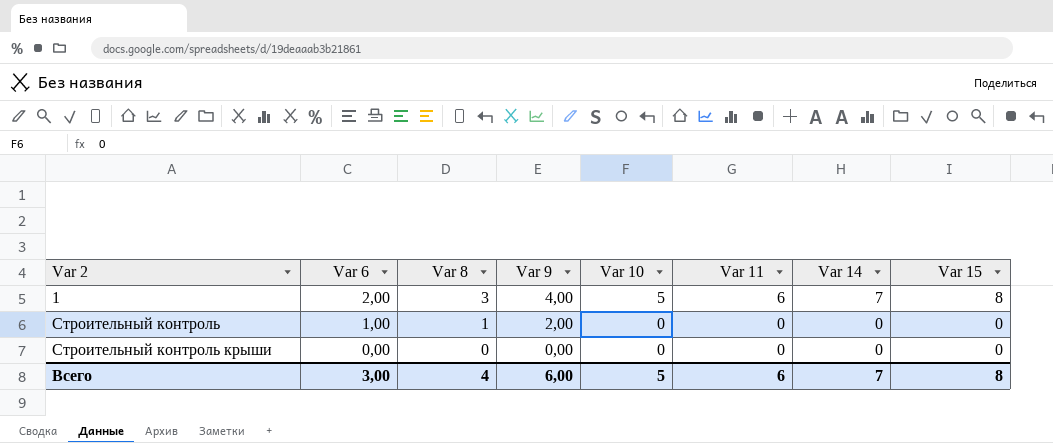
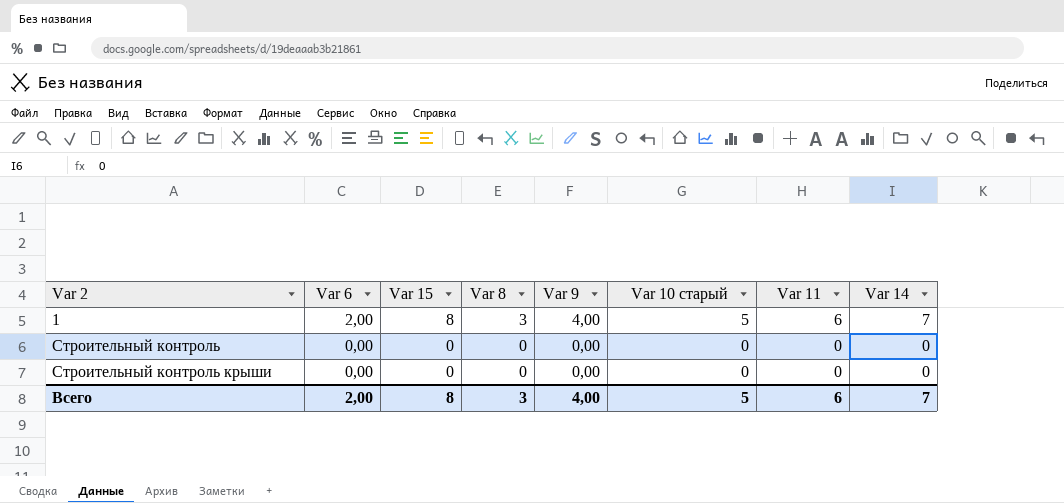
column Var 15 | position: 8 -> 3
column name: Var 10 -> Var 10 старый
Строительный контроль | Var 6: 1,00 -> 0,00
Строительный контроль | Var 8: 1 -> 0
Строительный контроль | Var 9: 2,00 -> 0,00
Всего | Var 6: 3,00 -> 2,00
Всего | Var 8: 4 -> 3
Всего | Var 9: 6,00 -> 4,00

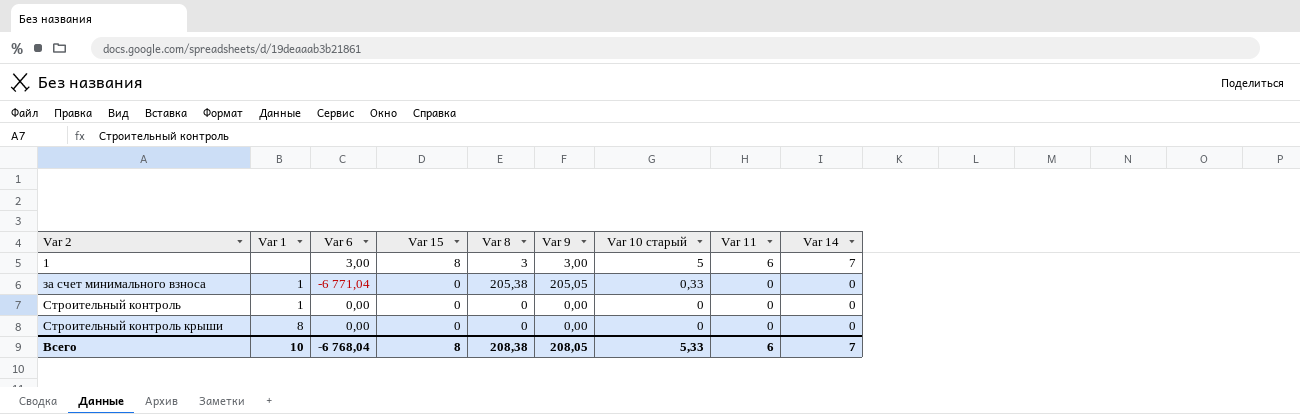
column Var 1 | position: none -> 2
1 | Var 6: 2,00 -> 3,00
1 | Var 9: 4,00 -> 3,00
row за счет минимального взноса: none -> 1 | -6 771,04 | 0 | 205,38 | 205,05 | 0,33 | 0 | 0
Всего | Var 6: 2,00 -> -6 768,04
Всего | Var 8: 3 -> 208,38
Всего | Var 9: 4,00 -> 208,05
Всего | Var 10 старый: 5 -> 5,33

